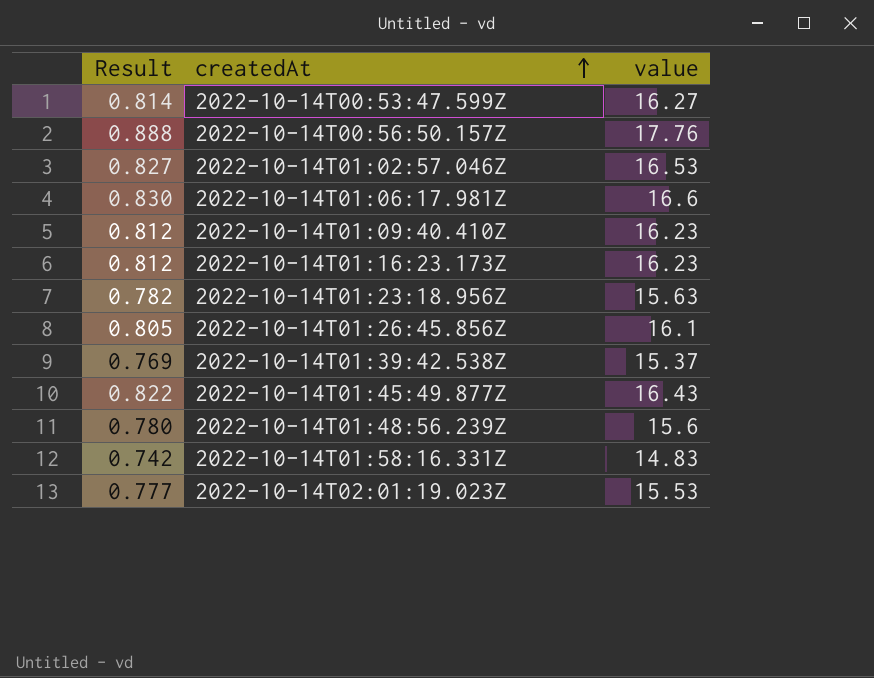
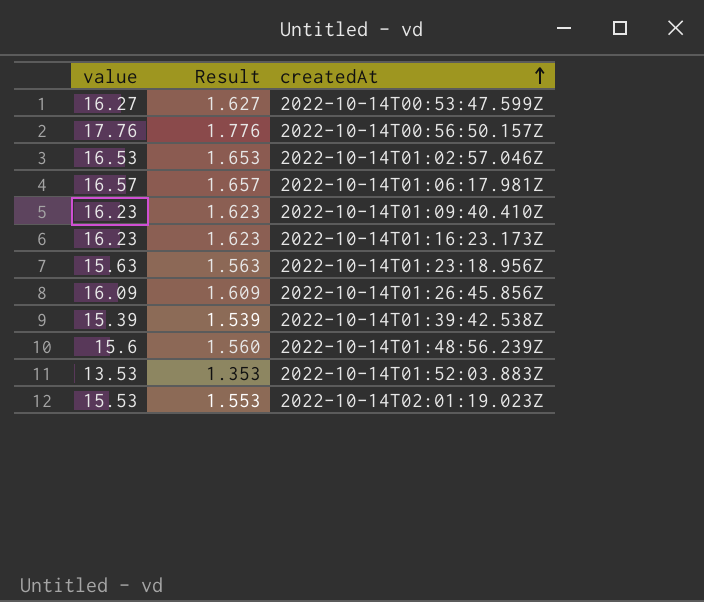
column value | position: 3 -> 1
column Result | formula: [value] * 0.05 -> [value] * 0.1
row 2022-10-14T01:45:49.877Z: 0.822 | 16.43 -> none
row 2022-10-14T01:58:16.331Z: 0.742 | 14.83 -> none
2022-10-14T01:06:17.981Z | value: 16.6 -> 16.57
2022-10-14T01:26:45.856Z | value: 16.1 -> 16.09
2022-10-14T01:39:42.538Z | value: 15.37 -> 15.39
row 2022-10-14T01:52:03.883Z: none -> 13.53 | 1.353

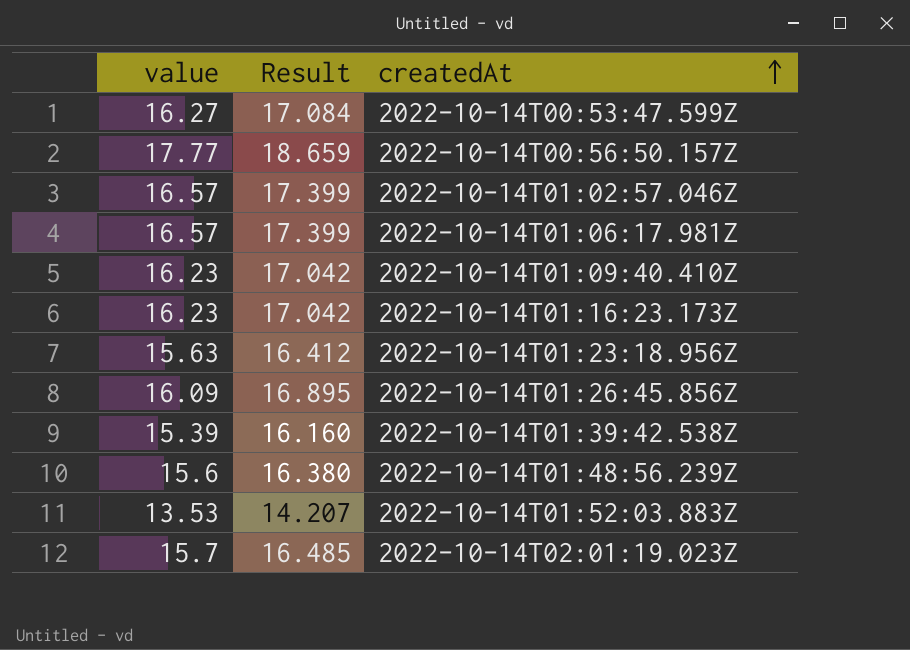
column Result | formula: [value] * 0.1 -> [value] * 1.05
2022-10-14T00:56:50.157Z | value: 17.76 -> 17.77
2022-10-14T01:02:57.046Z | value: 16.53 -> 16.57
2022-10-14T02:01:19.023Z | value: 15.53 -> 15.7

